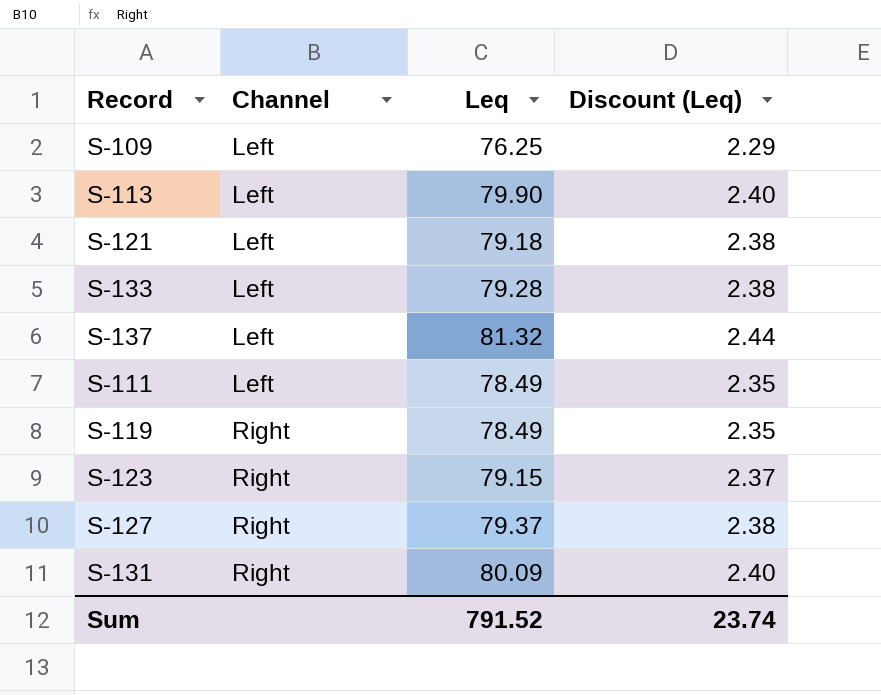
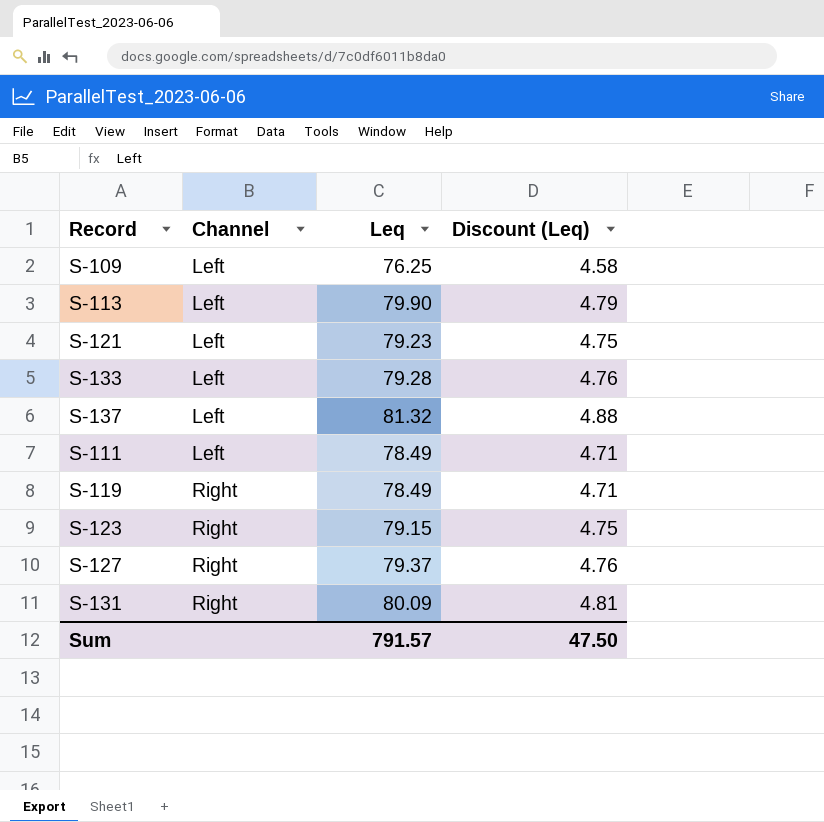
column Discount (Leq) | formula: [Leq] * 0.03 -> [Leq] * 0.06
S-121 | Leq: 79.18 -> 79.23
Sum | Leq: 791.52 -> 791.57
Sum | Discount (Leq): 23.74 -> 47.50

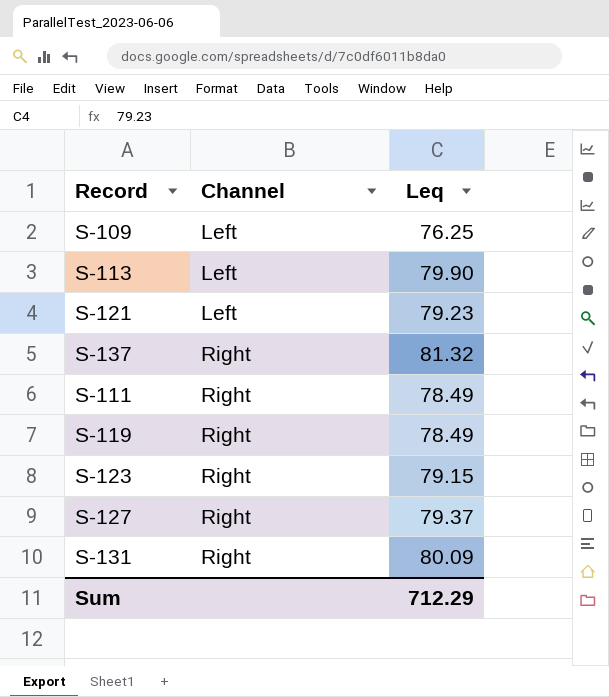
column Discount (Leq) | formula: [Leq] * 0.06 -> none
row S-133: Left | 79.28 | 4.76 -> none
S-137 | Channel: Left -> Right
S-111 | Channel: Left -> Right
Sum | Leq: 791.57 -> 712.29

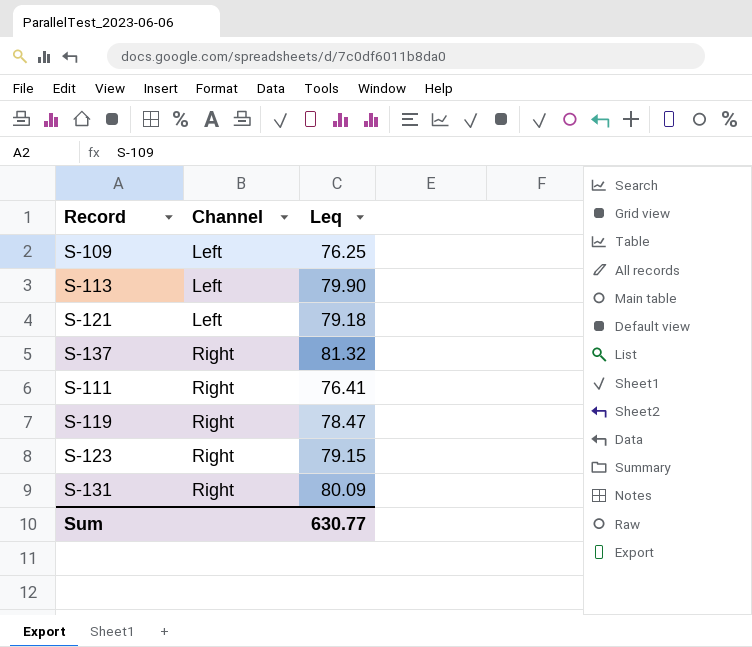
row S-127: Right | 79.37 -> none
S-121 | Leq: 79.23 -> 79.18
S-111 | Leq: 78.49 -> 76.41
S-119 | Leq: 78.49 -> 78.47
Sum | Leq: 712.29 -> 630.77

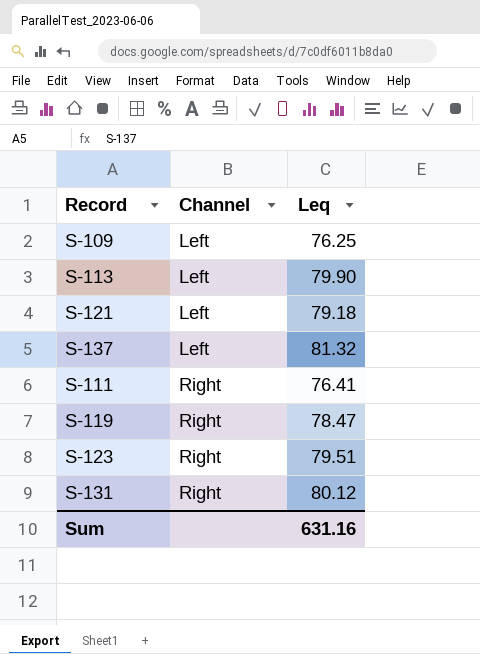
S-137 | Channel: Right -> Left
S-123 | Leq: 79.15 -> 79.51
S-131 | Leq: 80.09 -> 80.12
Sum | Leq: 630.77 -> 631.16

